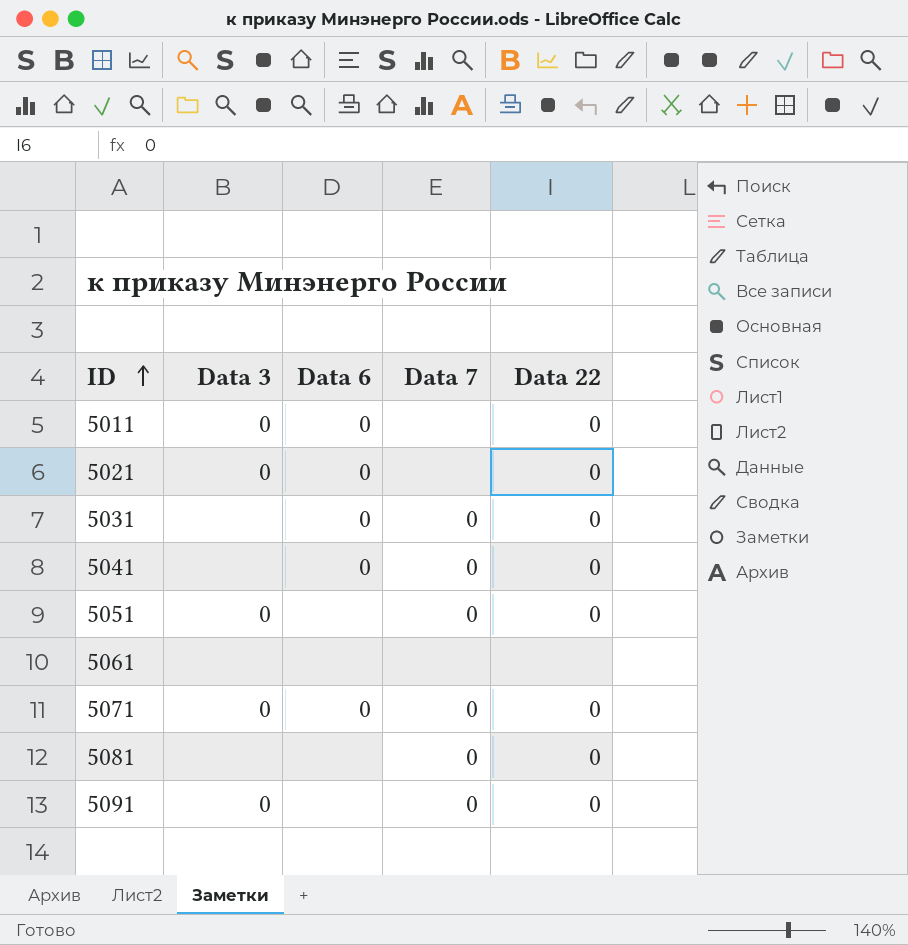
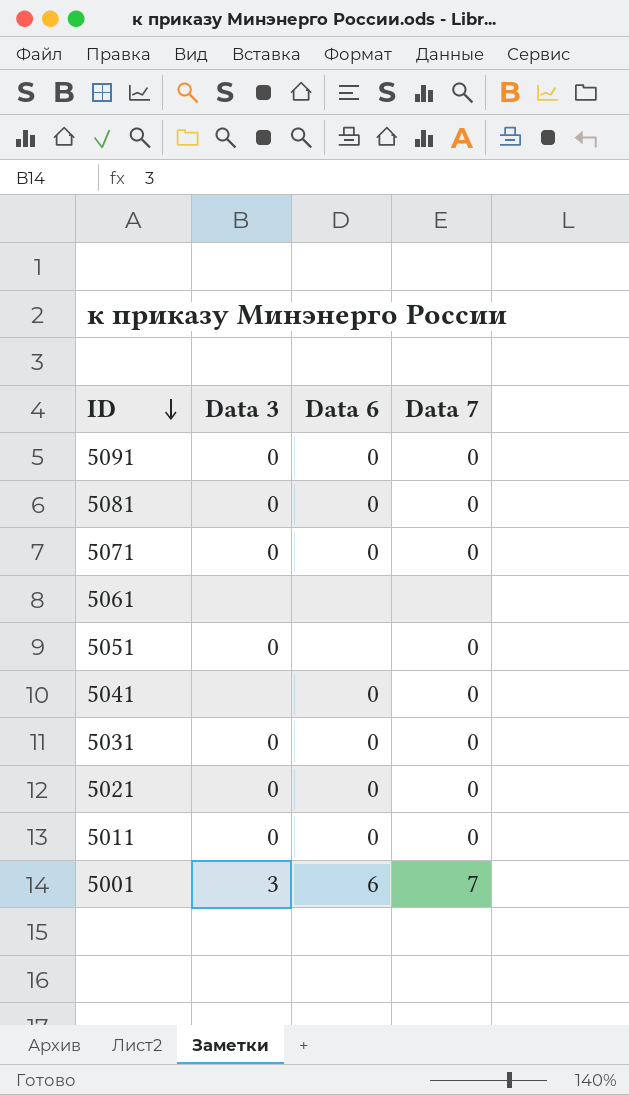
row order: ID ascending -> ID descending
column Data 22 | position: 5 -> none
5091 | Data 6: none -> 0
5081 | Data 3: none -> 0
5081 | Data 6: none -> 0
5031 | Data 3: none -> 0
5021 | Data 7: none -> 0
5011 | Data 7: none -> 0
row 5001: none -> 3 | 6 | 7

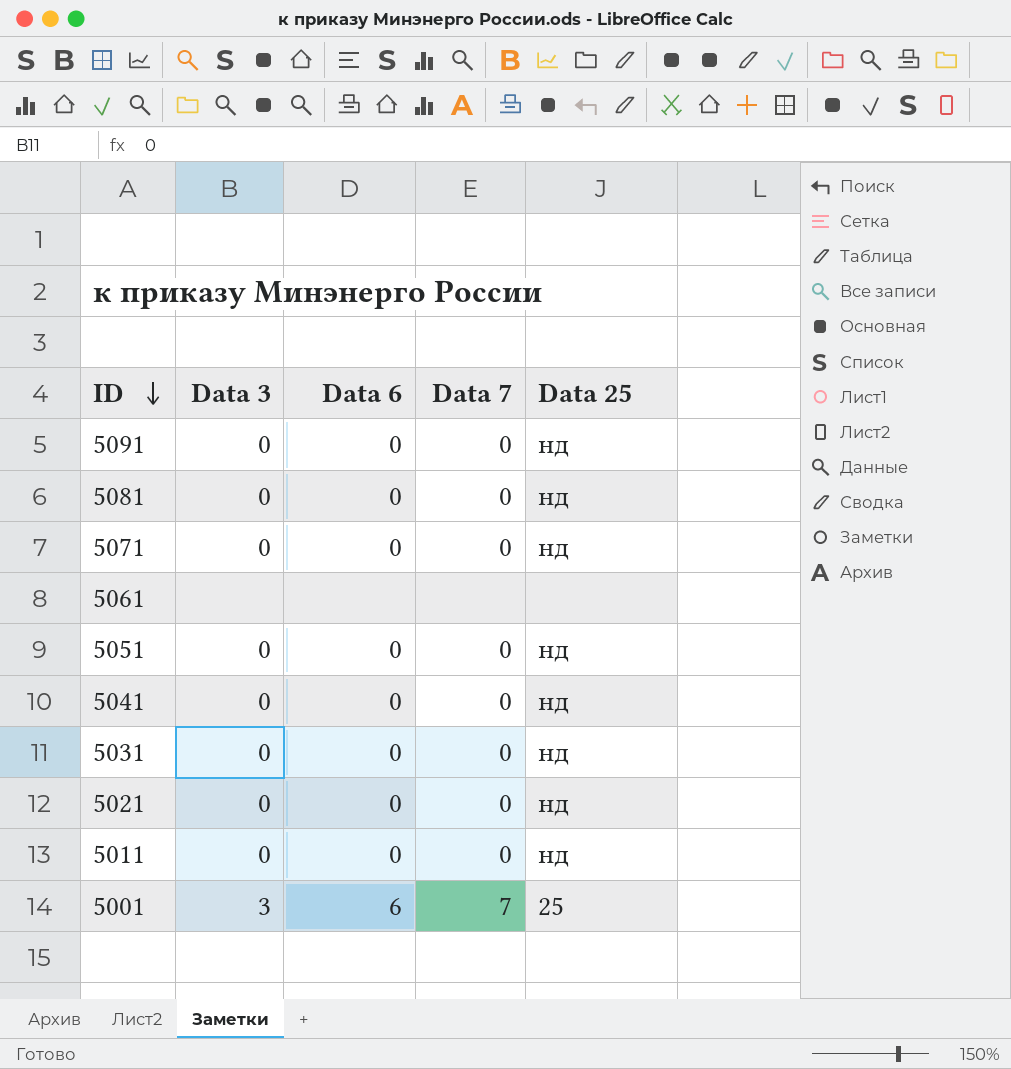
column Data 25 | position: none -> 5
5051 | Data 6: none -> 0
5041 | Data 3: none -> 0

